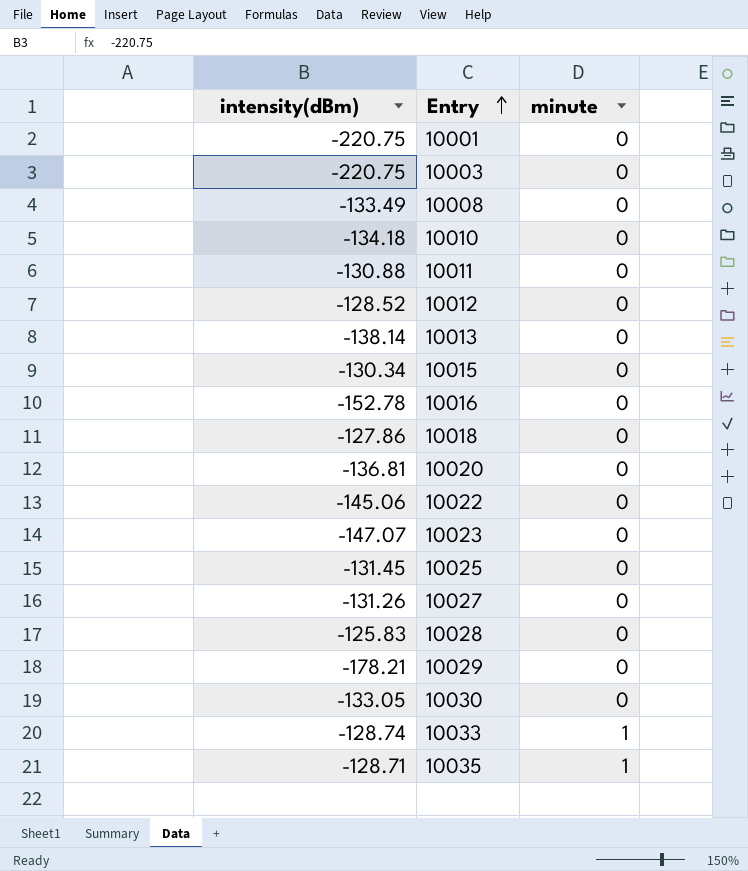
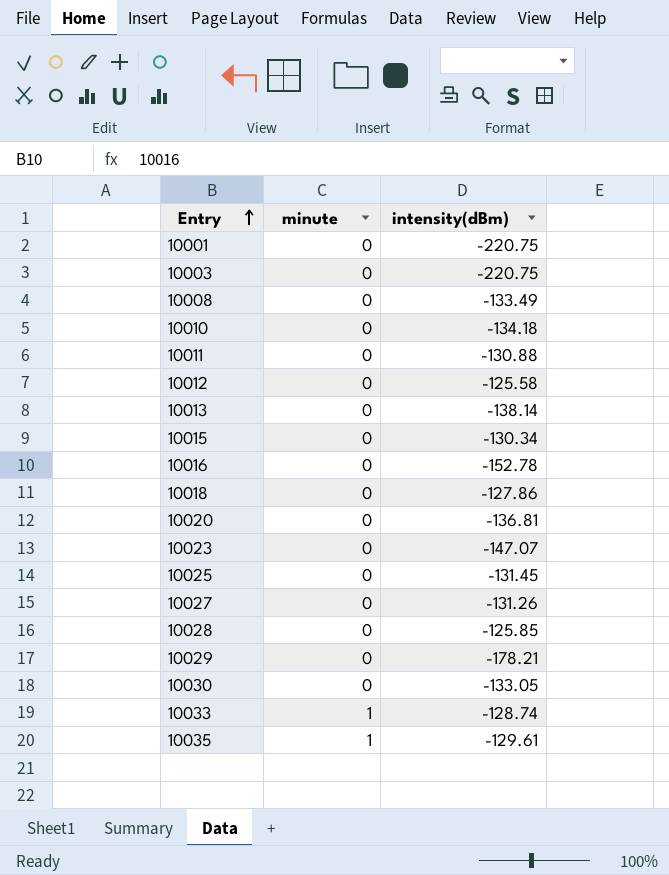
column intensity(dBm) | position: 1 -> 3
row 10022: -145.06 | 0 -> none
10012 | intensity(dBm): -128.52 -> -125.58
10028 | intensity(dBm): -125.83 -> -125.85
10035 | intensity(dBm): -128.71 -> -129.61

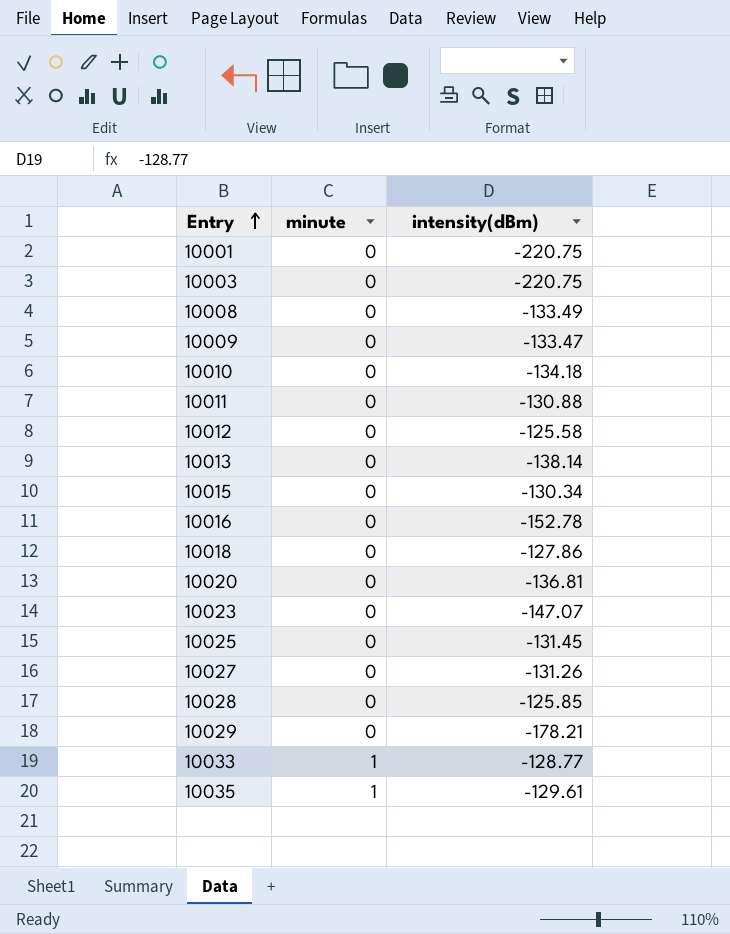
row 10030: 0 | -133.05 -> none
row 10009: none -> 0 | -133.47
10033 | intensity(dBm): -128.74 -> -128.77

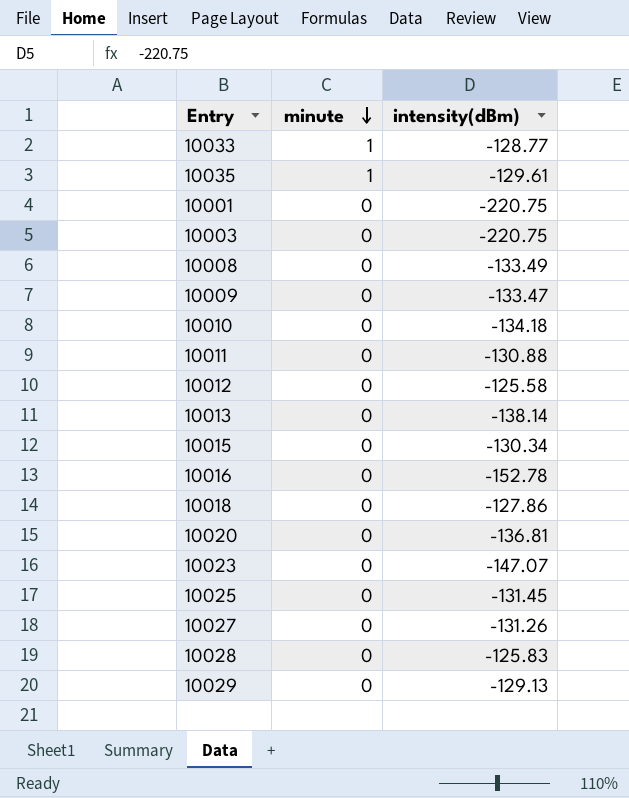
row order: Entry ascending -> minute descending
10028 | intensity(dBm): -125.85 -> -125.83
10029 | intensity(dBm): -178.21 -> -129.13

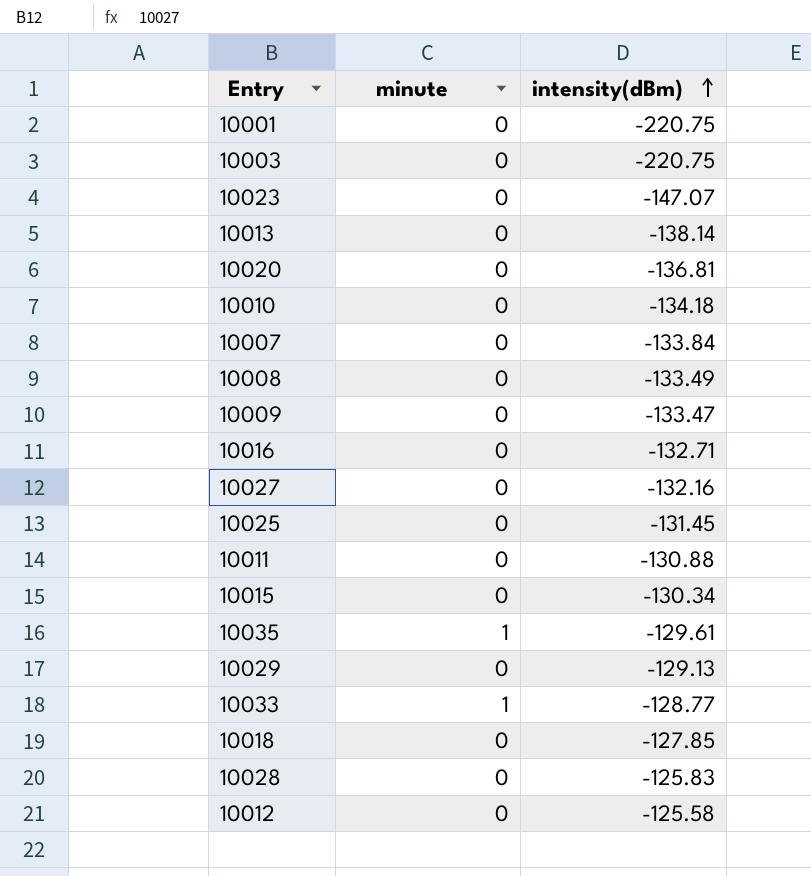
row order: minute descending -> intensity(dBm) ascending
row 10007: none -> 0 | -133.84
10016 | intensity(dBm): -152.78 -> -132.71
10027 | intensity(dBm): -131.26 -> -132.16
10018 | intensity(dBm): -127.86 -> -127.85

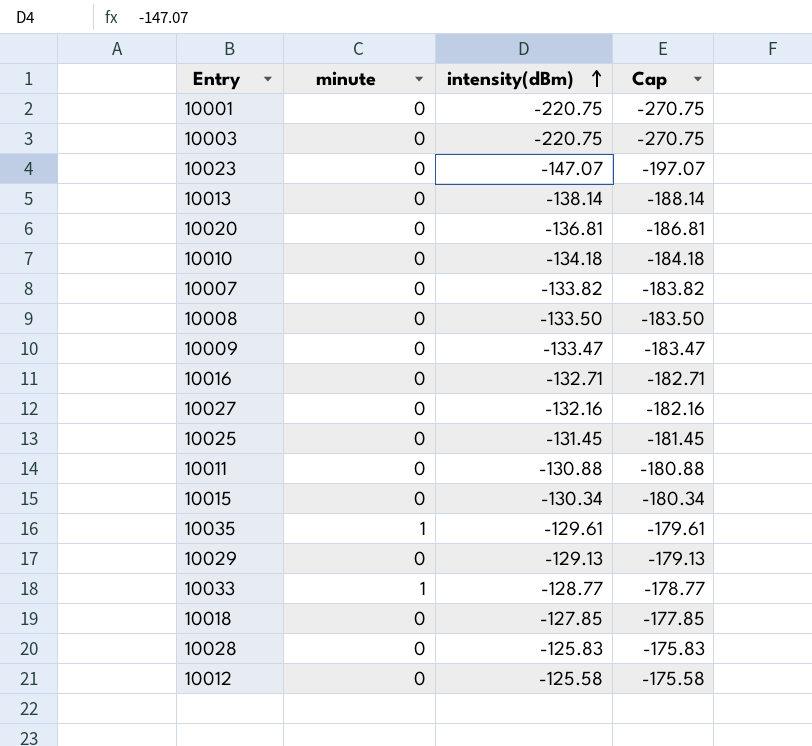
column Cap | formula: none -> [intensity(dBm)] - 50
10007 | intensity(dBm): -133.84 -> -133.82
10008 | intensity(dBm): -133.49 -> -133.50

